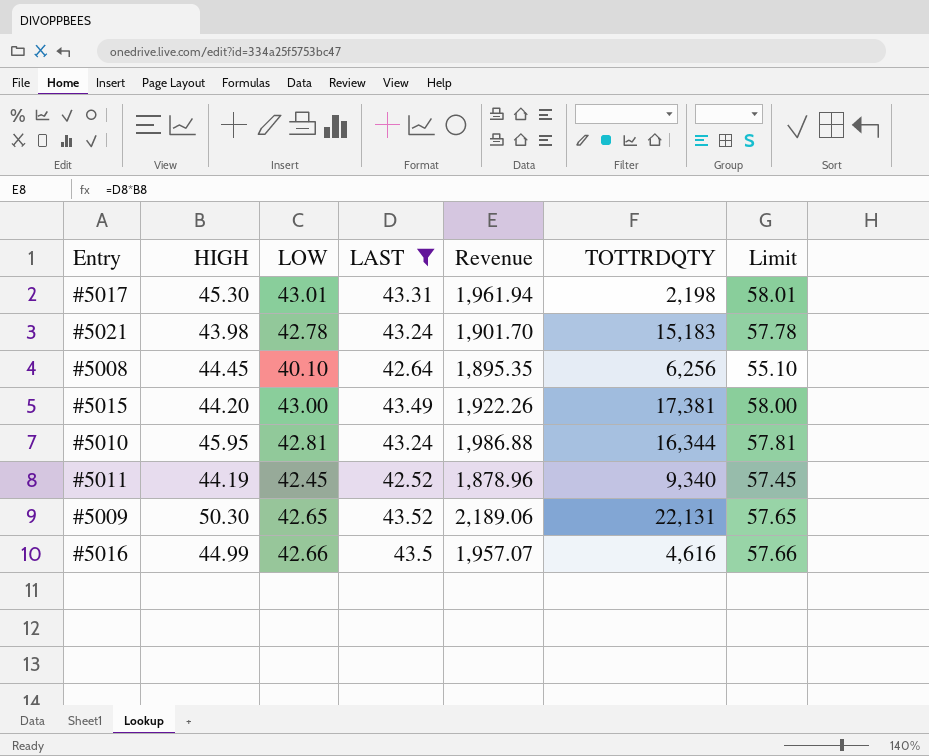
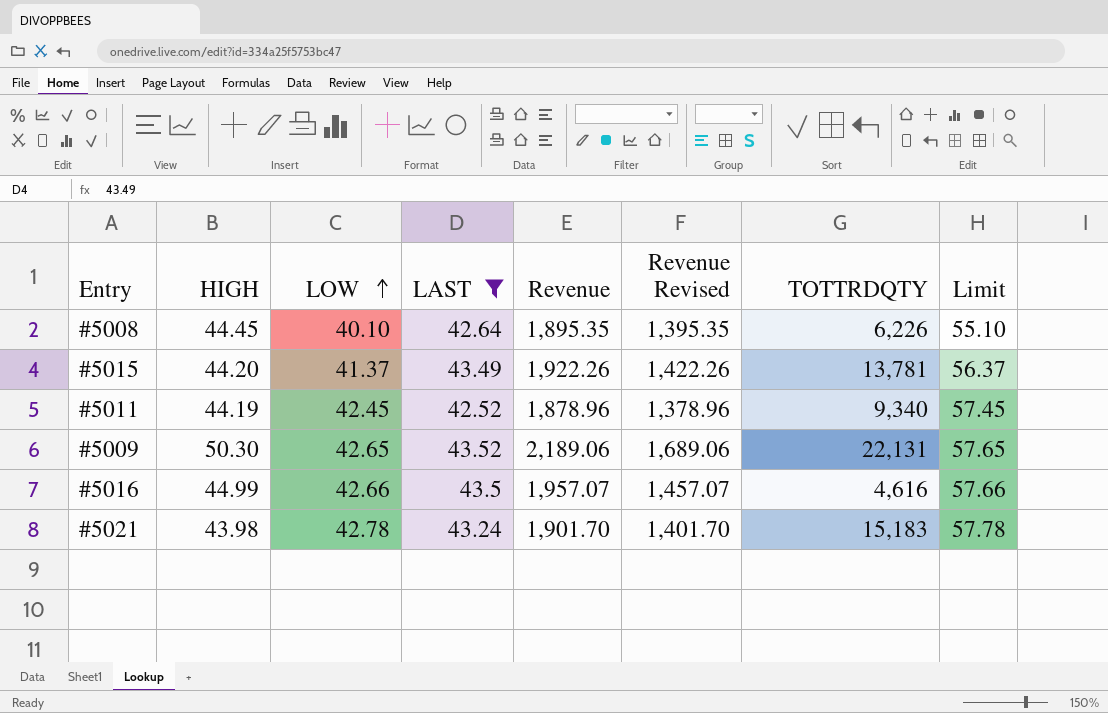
row order: none -> LOW ascending
column Revenue Revised | formula: none -> [Revenue] - 500
row #5017: 45.30 | 43.01 | 43.31 | 1,961.94 | 2,198 | 58.01 -> none
row #5010: 45.95 | 42.81 | 43.24 | 1,986.88 | 16,344 | 57.81 -> none
#5008 | TOTTRDQTY: 6,256 -> 6,226
#5015 | LOW: 43.00 -> 41.37
#5015 | TOTTRDQTY: 17,381 -> 13,781
#5015 | Limit: 58.00 -> 56.37

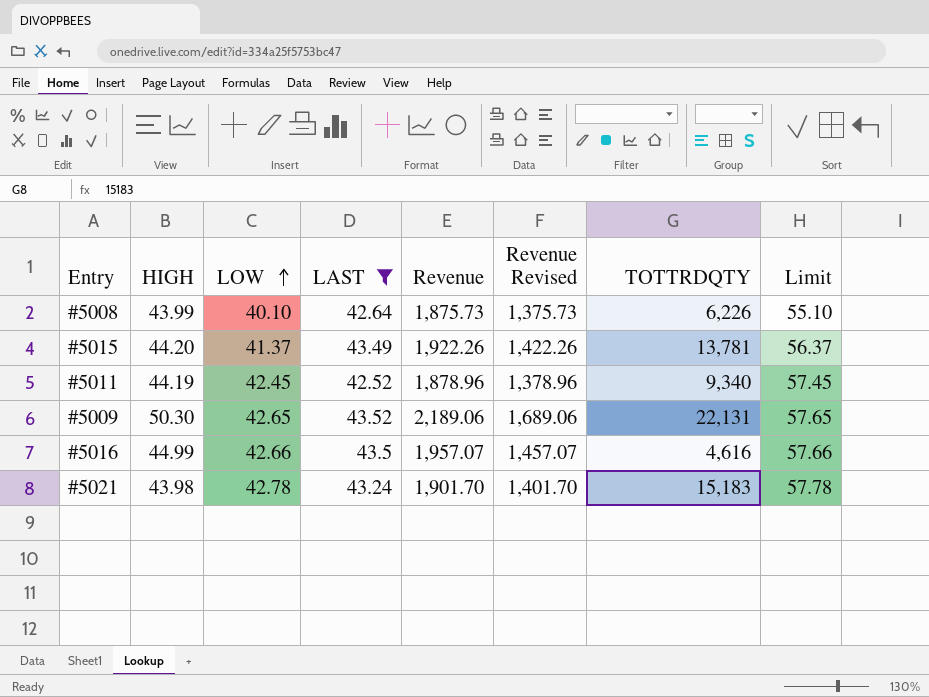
#5008 | HIGH: 44.45 -> 43.99
#5008 | Revenue: 1,895.35 -> 1,875.73
#5008 | Revenue Revised: 1,395.35 -> 1,375.73

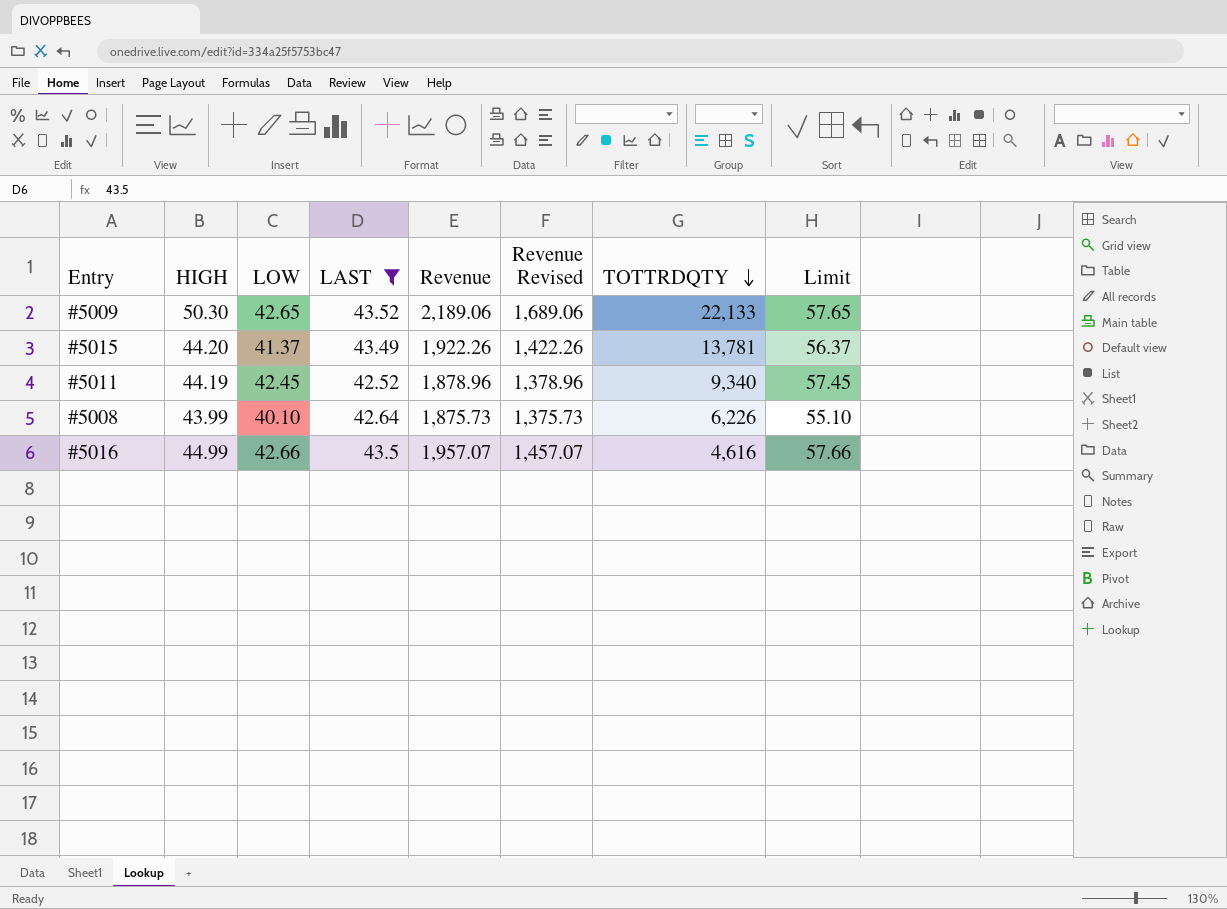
row order: LOW ascending -> TOTTRDQTY descending
row #5021: 43.98 | 42.78 | 43.24 | 1,901.70 | 1,401.70 | 15,183 | 57.78 -> none
#5009 | TOTTRDQTY: 22,131 -> 22,133

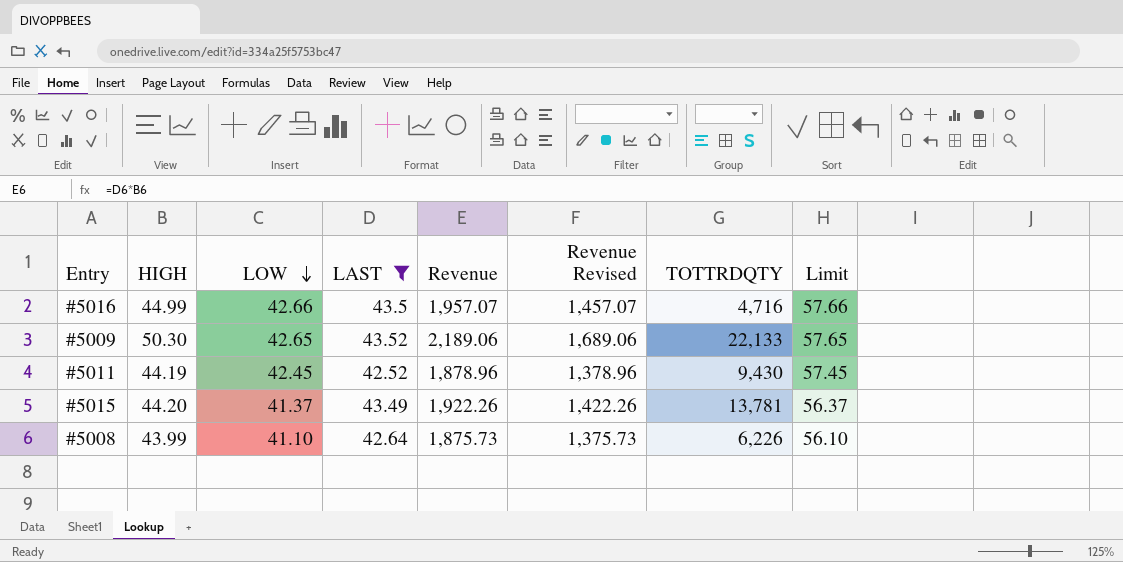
row order: TOTTRDQTY descending -> LOW descending
#5016 | TOTTRDQTY: 4,616 -> 4,716
#5011 | TOTTRDQTY: 9,340 -> 9,430
#5008 | LOW: 40.10 -> 41.10
#5008 | Limit: 55.10 -> 56.10

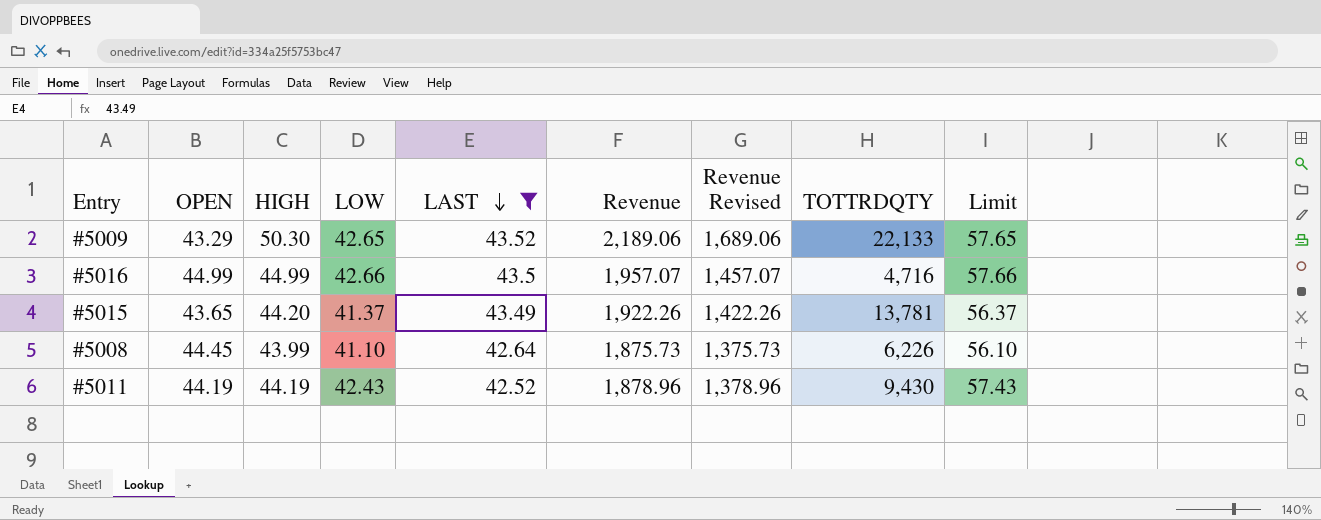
row order: LOW descending -> LAST descending
column OPEN | position: none -> 2
#5011 | LOW: 42.45 -> 42.43
#5011 | Limit: 57.45 -> 57.43

